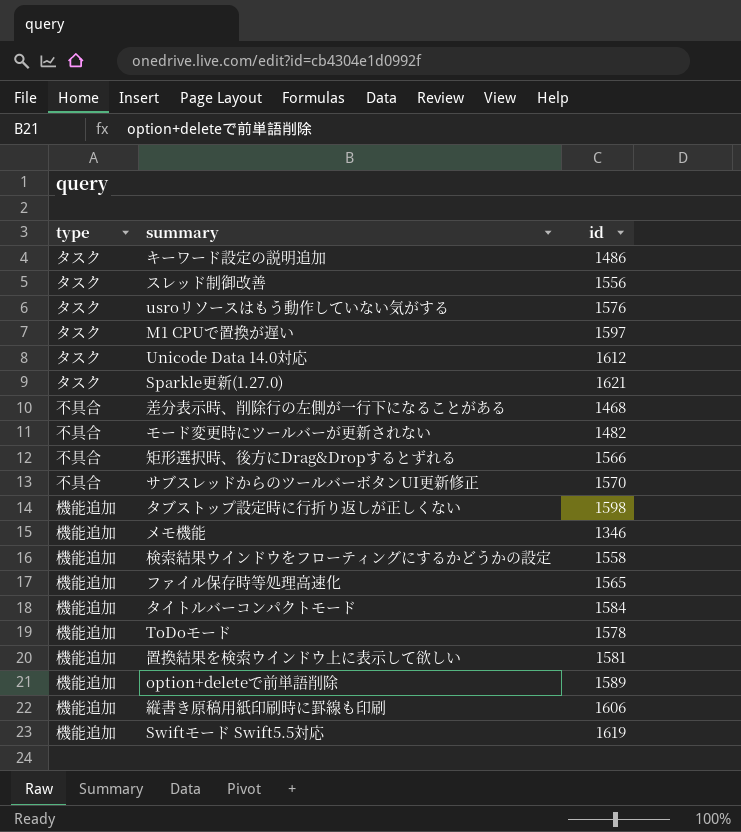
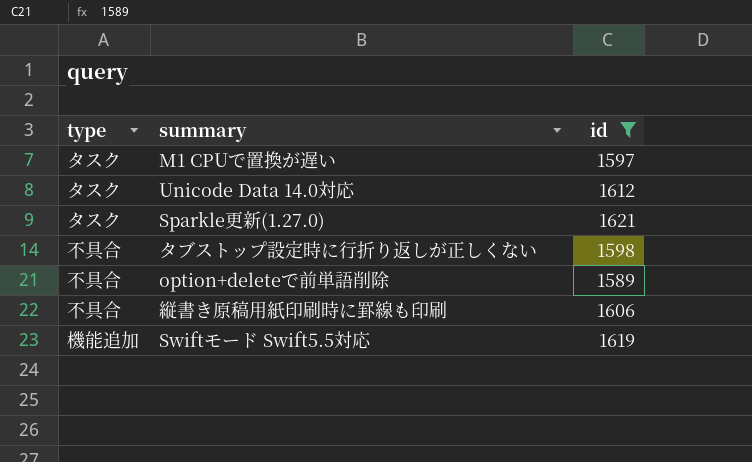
filter: none -> id >= 1589
タブストップ設定時に行折り返しが正しくない | type: 機能追加 -> 不具合
option+deleteで前単語削除 | type: 機能追加 -> 不具合
縦書き原稿用紙印刷時に罫線も印刷 | type: 機能追加 -> 不具合

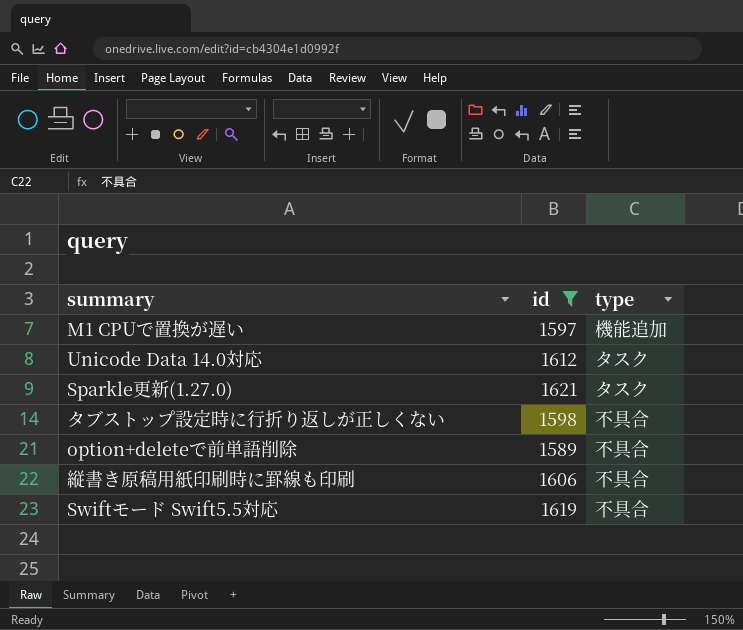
column type | position: 1 -> 3
M1 CPUで置換が遅い | type: タスク -> 機能追加
Swiftモード Swift5.5対応 | type: 機能追加 -> 不具合

